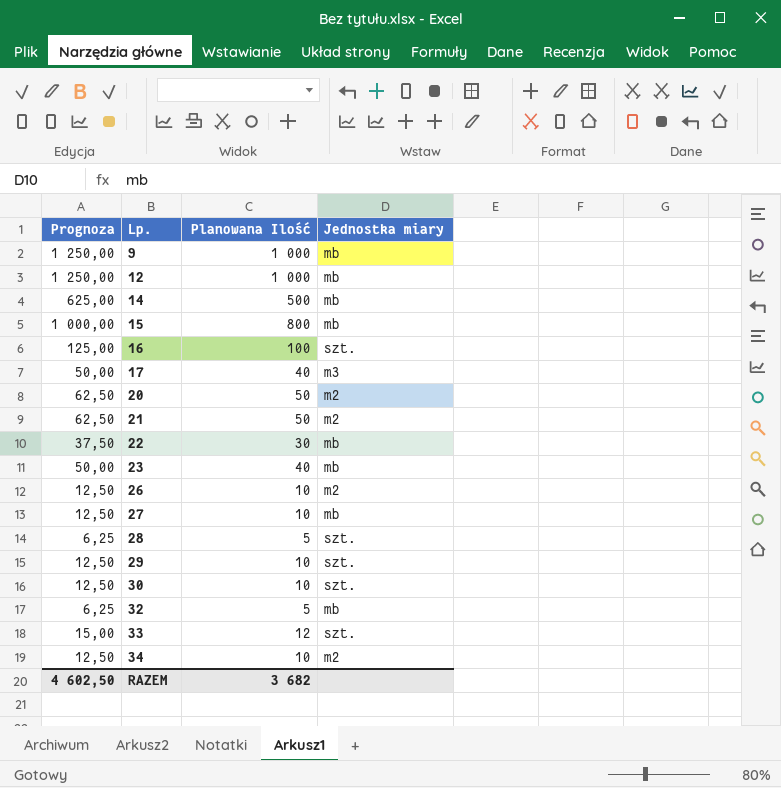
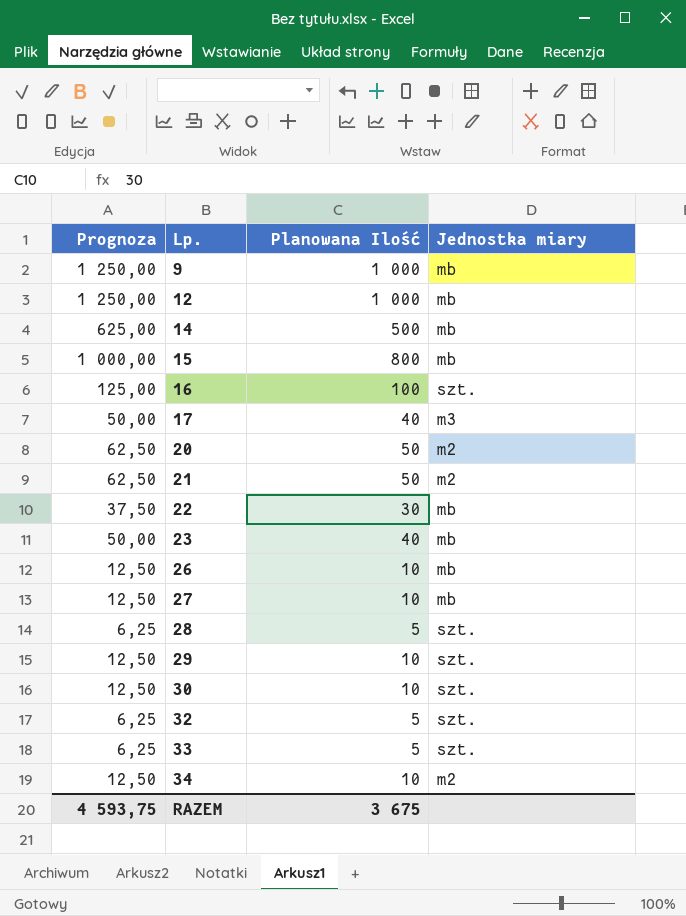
26 | Jednostka miary: m2 -> mb
32 | Jednostka miary: mb -> szt.
33 | Prognoza: 15,00 -> 6,25
33 | Planowana Ilość: 12 -> 5
RAZEM | Prognoza: 4 602,50 -> 4 593,75
RAZEM | Planowana Ilość: 3 682 -> 3 675

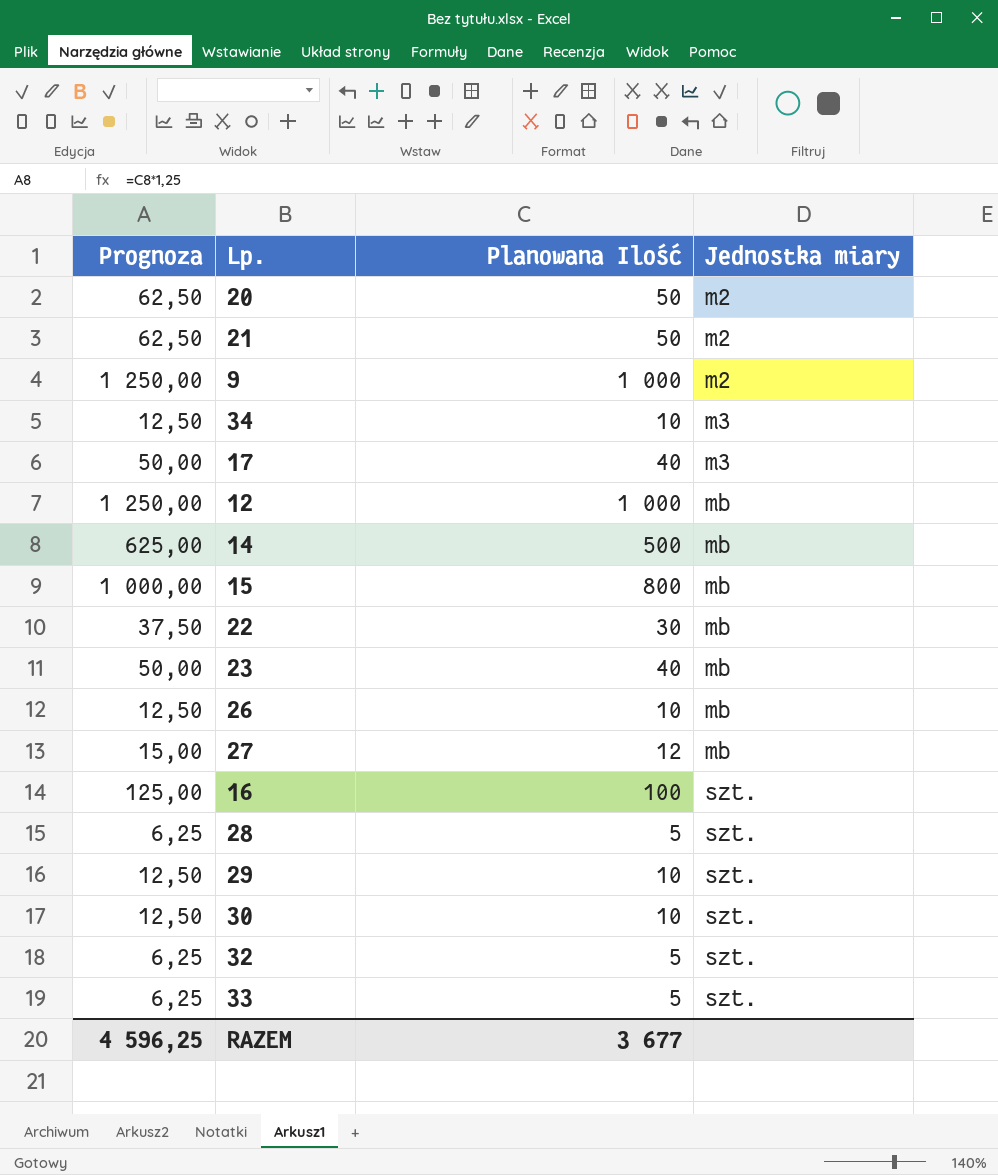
row order: Lp. ascending -> Jednostka miary ascending
9 | Jednostka miary: mb -> m2
34 | Jednostka miary: m2 -> m3
27 | Prognoza: 12,50 -> 15,00
27 | Planowana Ilość: 10 -> 12
RAZEM | Prognoza: 4 593,75 -> 4 596,25
RAZEM | Planowana Ilość: 3 675 -> 3 677

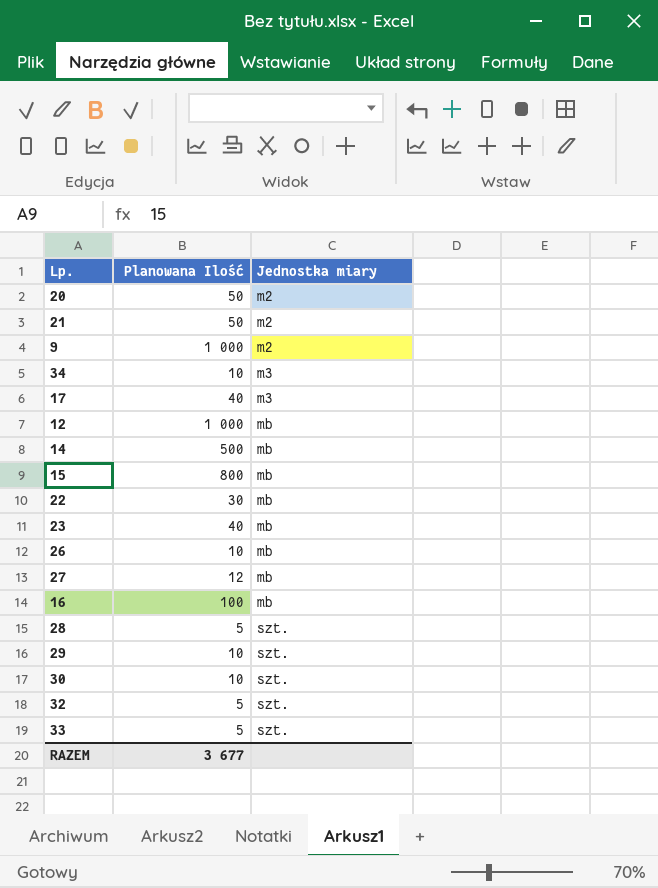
column Prognoza | formula: [Planowana Ilość] * 1,25 -> none
16 | Jednostka miary: szt. -> mb

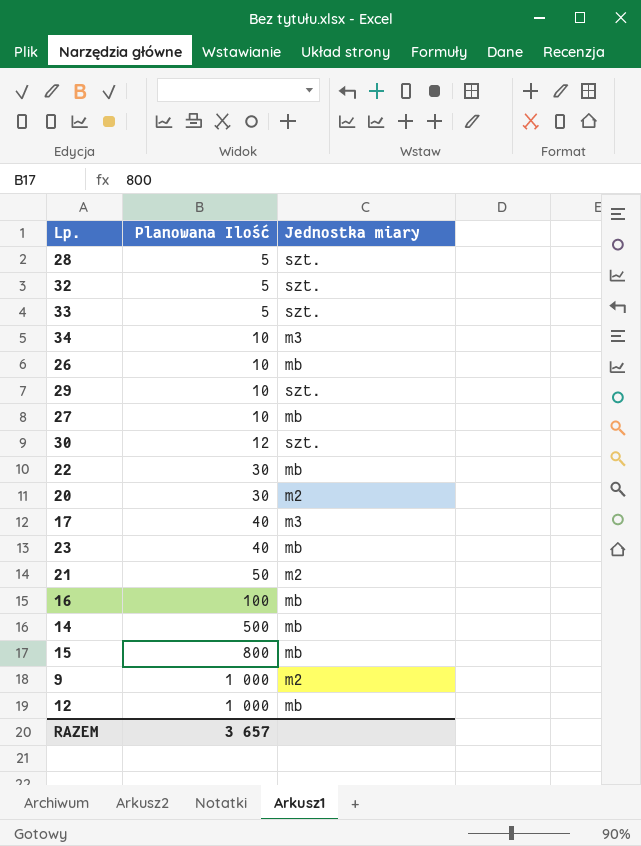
row order: Jednostka miary ascending -> Planowana Ilość ascending
27 | Planowana Ilość: 12 -> 10
30 | Planowana Ilość: 10 -> 12
20 | Planowana Ilość: 50 -> 30
RAZEM | Planowana Ilość: 3 677 -> 3 657

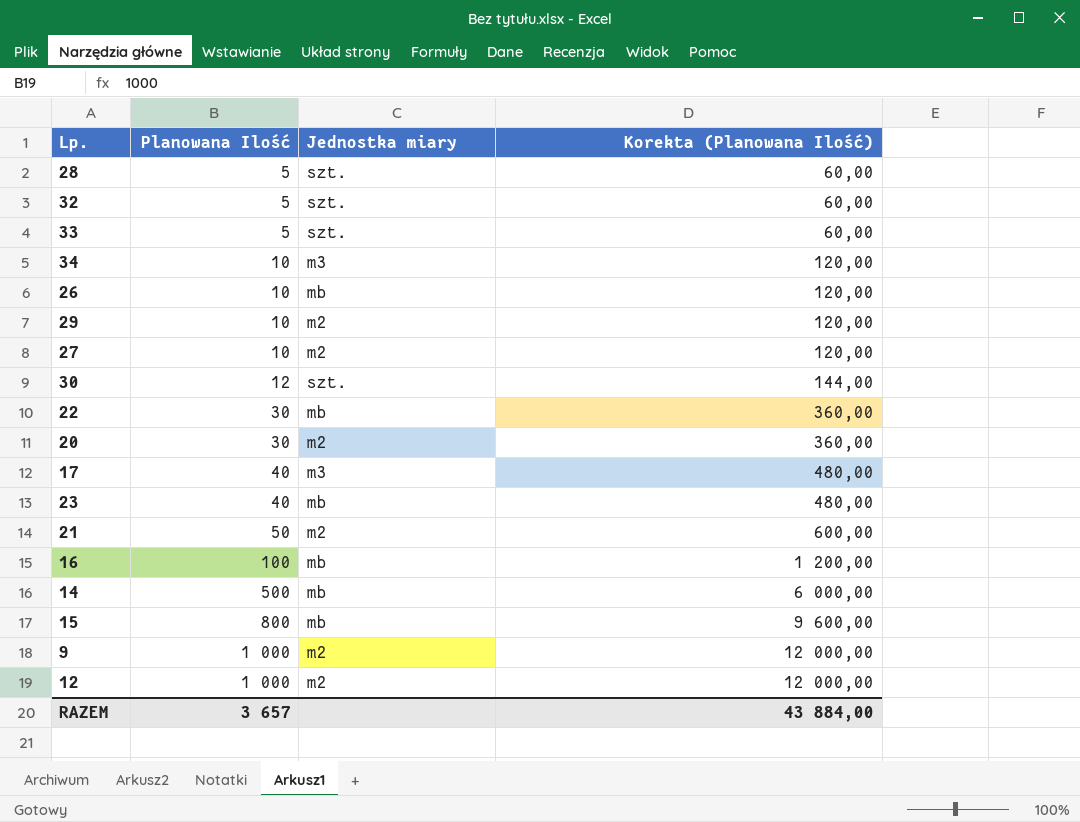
column Korekta (Planowana Ilość) | formula: none -> [Planowana Ilość] * 12
29 | Jednostka miary: szt. -> m2
27 | Jednostka miary: mb -> m2
12 | Jednostka miary: mb -> m2

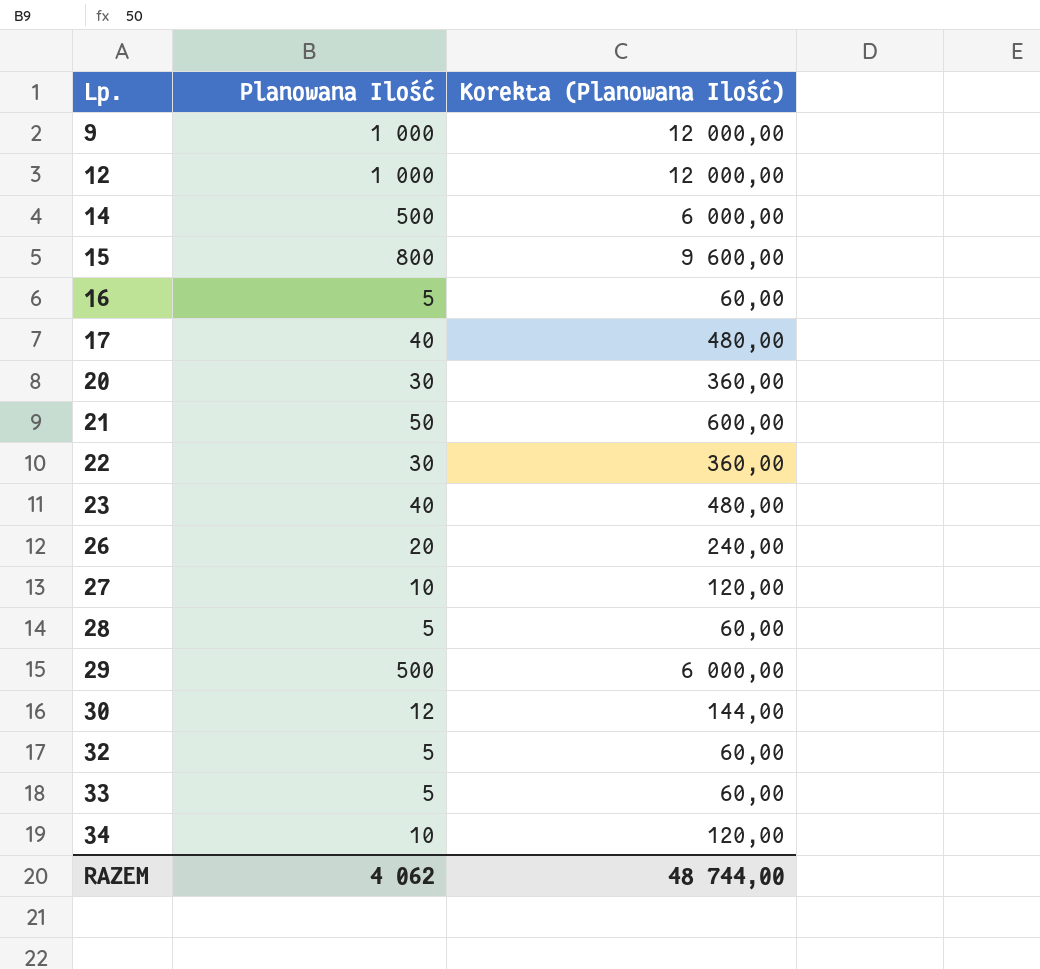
row order: Planowana Ilość ascending -> Lp. ascending
column Jednostka miary | position: 3 -> none
16 | Planowana Ilość: 100 -> 5
16 | Korekta (Planowana Ilość): 1 200,00 -> 60,00
26 | Planowana Ilość: 10 -> 20
26 | Korekta (Planowana Ilość): 120,00 -> 240,00
29 | Planowana Ilość: 10 -> 500
29 | Korekta (Planowana Ilość): 120,00 -> 6 000,00
RAZEM | Planowana Ilość: 3 657 -> 4 062
RAZEM | Korekta (Planowana Ilość): 43 884,00 -> 48 744,00

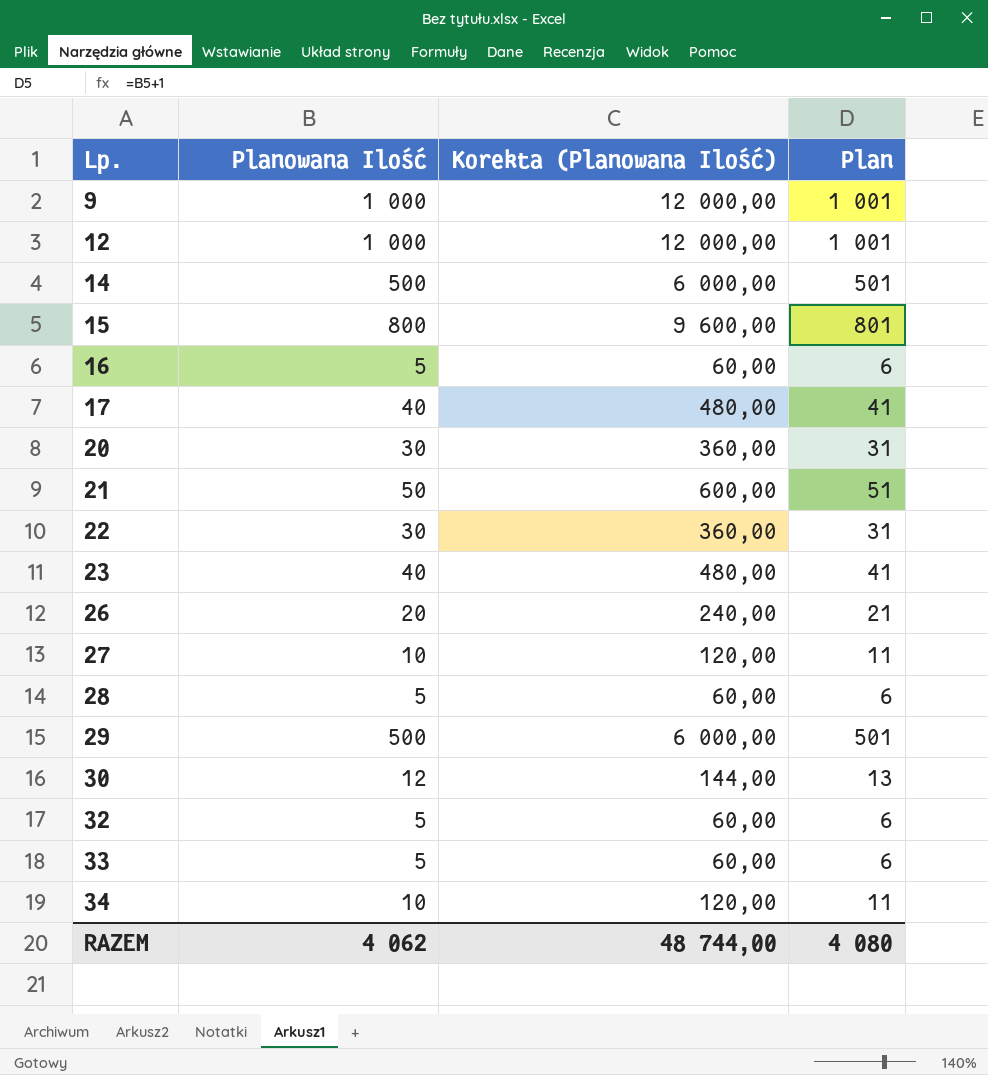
column Plan | formula: none -> [Planowana Ilość] + 1

